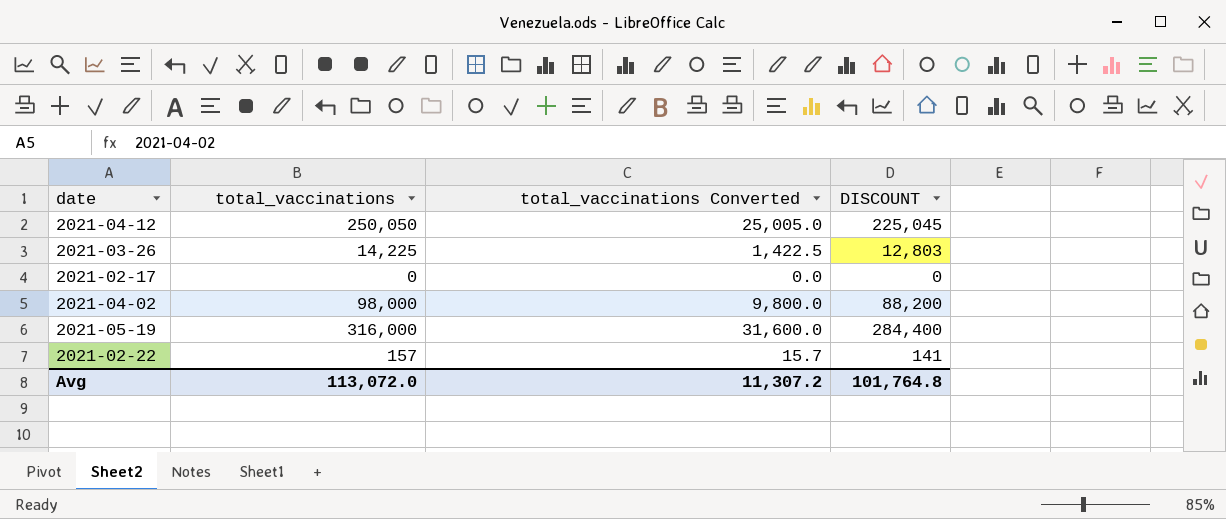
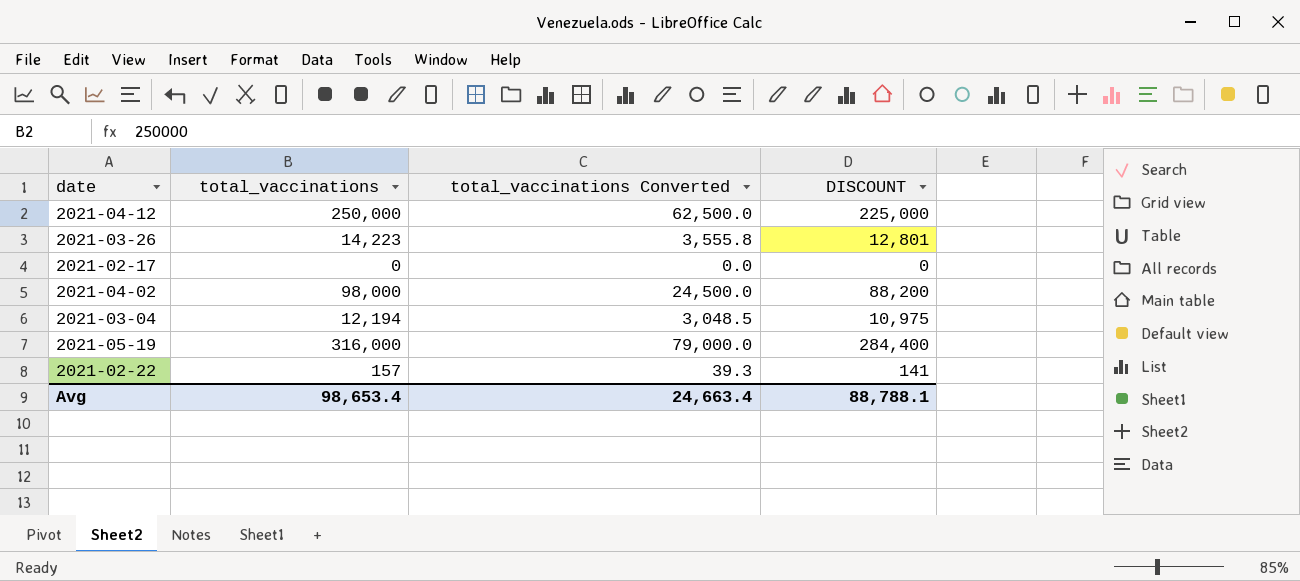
column total_vaccinations Converted | formula: [total_vaccinations] * 0.1 -> [total_vaccinations] * 0.25
2021-04-12 | total_vaccinations: 250,050 -> 250,000
2021-04-12 | DISCOUNT: 225,045 -> 225,000
2021-03-26 | total_vaccinations: 14,225 -> 14,223
2021-03-26 | DISCOUNT: 12,803 -> 12,801
row 2021-03-04: none -> 12,194 | 3,048.5 | 10,975
Avg | total_vaccinations: 113,072.0 -> 98,653.4
Avg | total_vaccinations Converted: 11,307.2 -> 24,663.4
Avg | DISCOUNT: 101,764.8 -> 88,788.1

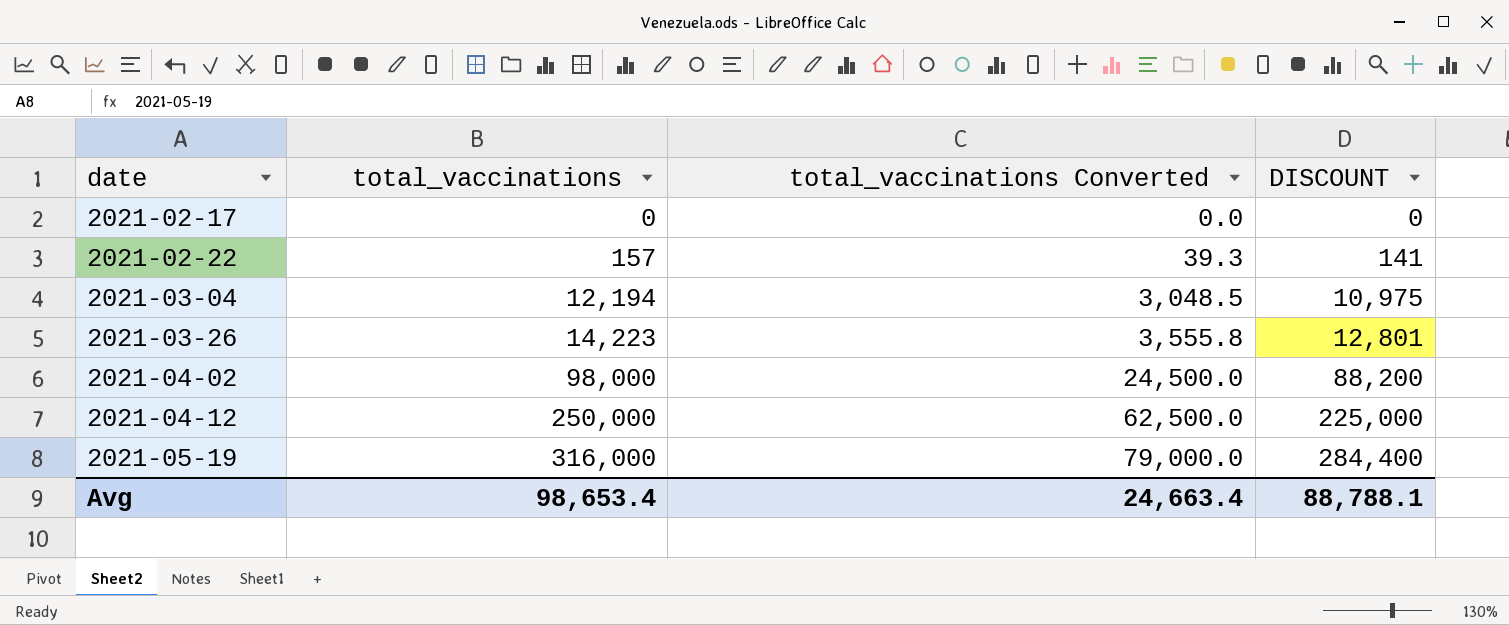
row order: none -> date ascending

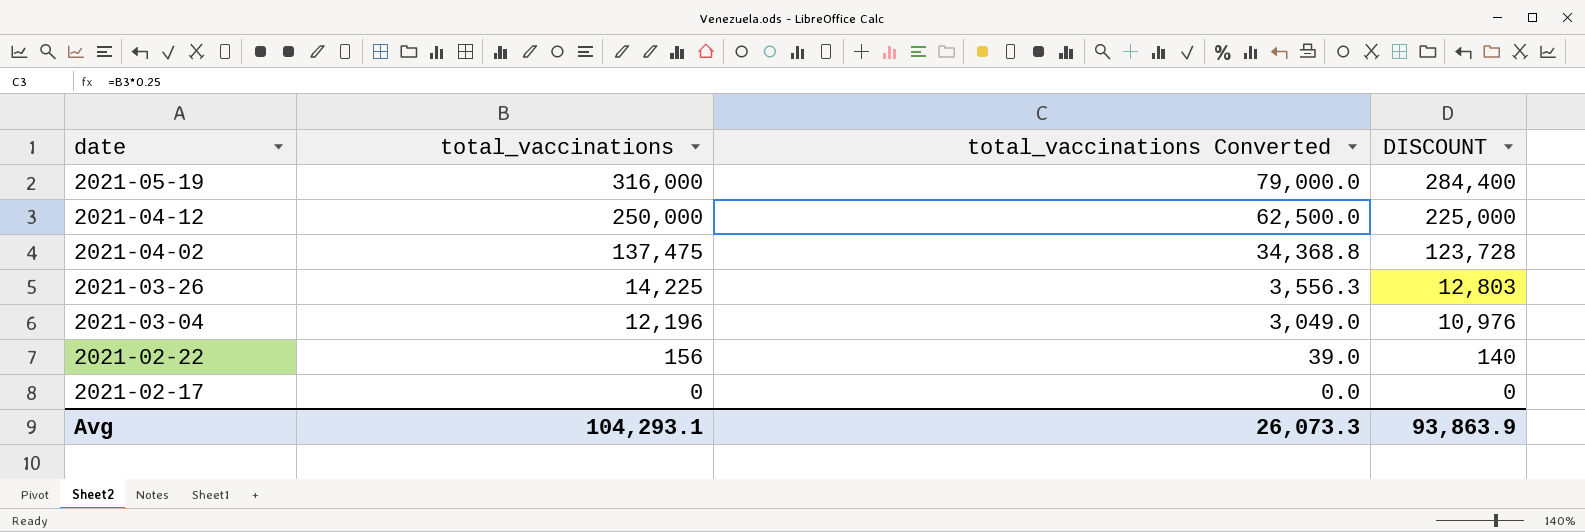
row order: date ascending -> date descending
2021-04-02 | total_vaccinations: 98,000 -> 137,475
2021-04-02 | total_vaccinations Converted: 24,500.0 -> 34,368.8
2021-04-02 | DISCOUNT: 88,200 -> 123,728
2021-03-26 | total_vaccinations: 14,223 -> 14,225
2021-03-26 | total_vaccinations Converted: 3,555.8 -> 3,556.3
2021-03-26 | DISCOUNT: 12,801 -> 12,803
2021-03-04 | total_vaccinations: 12,194 -> 12,196
2021-03-04 | total_vaccinations Converted: 3,048.5 -> 3,049.0
2021-03-04 | DISCOUNT: 10,975 -> 10,976
2021-02-22 | total_vaccinations: 157 -> 156
2021-02-22 | total_vaccinations Converted: 39.3 -> 39.0
2021-02-22 | DISCOUNT: 141 -> 140
Avg | total_vaccinations: 98,653.4 -> 104,293.1
Avg | total_vaccinations Converted: 24,663.4 -> 26,073.3
Avg | DISCOUNT: 88,788.1 -> 93,863.9

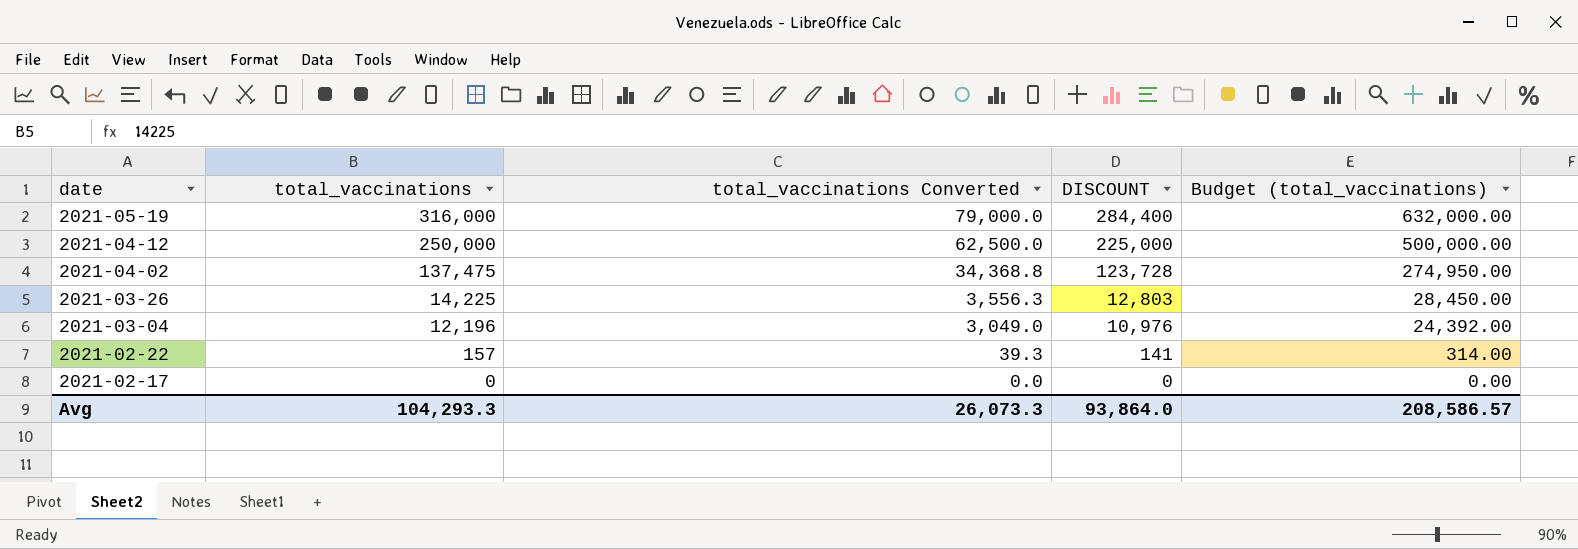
column Budget (total_vaccinations) | formula: none -> [total_vaccinations] * 2
2021-02-22 | total_vaccinations: 156 -> 157
2021-02-22 | total_vaccinations Converted: 39.0 -> 39.3
2021-02-22 | DISCOUNT: 140 -> 141
Avg | total_vaccinations: 104,293.1 -> 104,293.3
Avg | DISCOUNT: 93,863.9 -> 93,864.0

